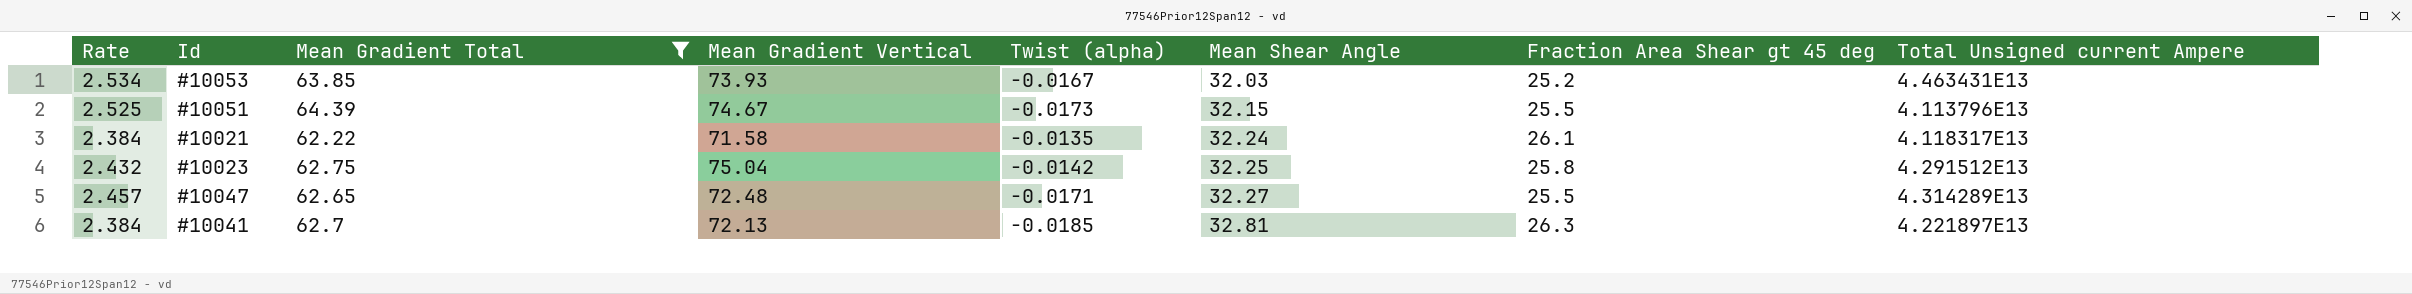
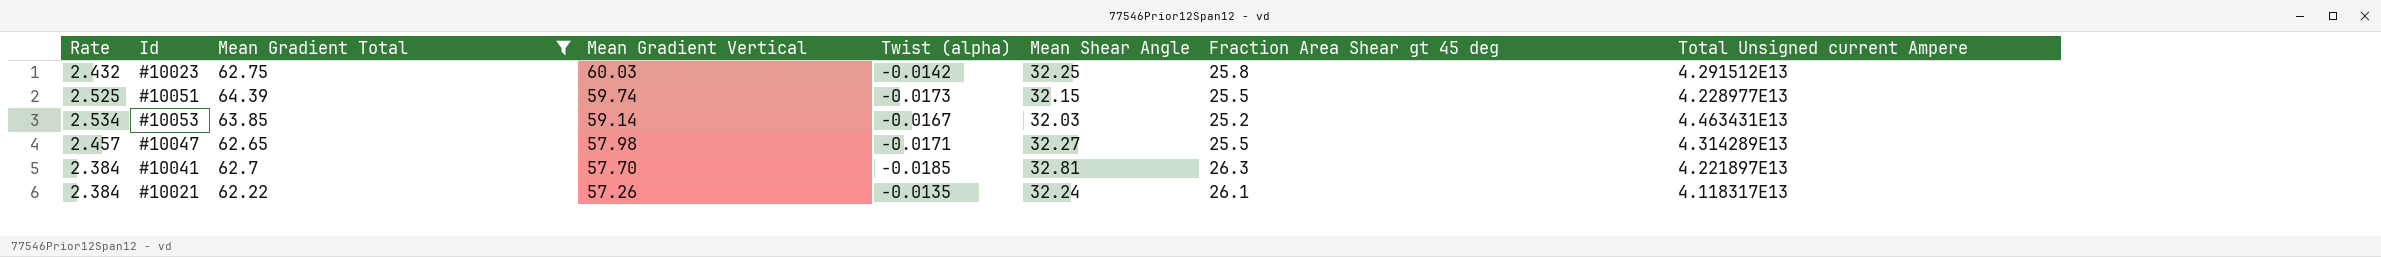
row order: Mean Shear Angle ascending -> Mean Gradient Vertical descending
#10023 | Mean Gradient Vertical: 75.04 -> 60.03
#10051 | Mean Gradient Vertical: 74.67 -> 59.74
#10051 | Total Unsigned current Ampere: 4.113796E13 -> 4.228977E13
#10053 | Mean Gradient Vertical: 73.93 -> 59.14
#10047 | Mean Gradient Vertical: 72.48 -> 57.98
#10041 | Mean Gradient Vertical: 72.13 -> 57.70
#10021 | Mean Gradient Vertical: 71.58 -> 57.26

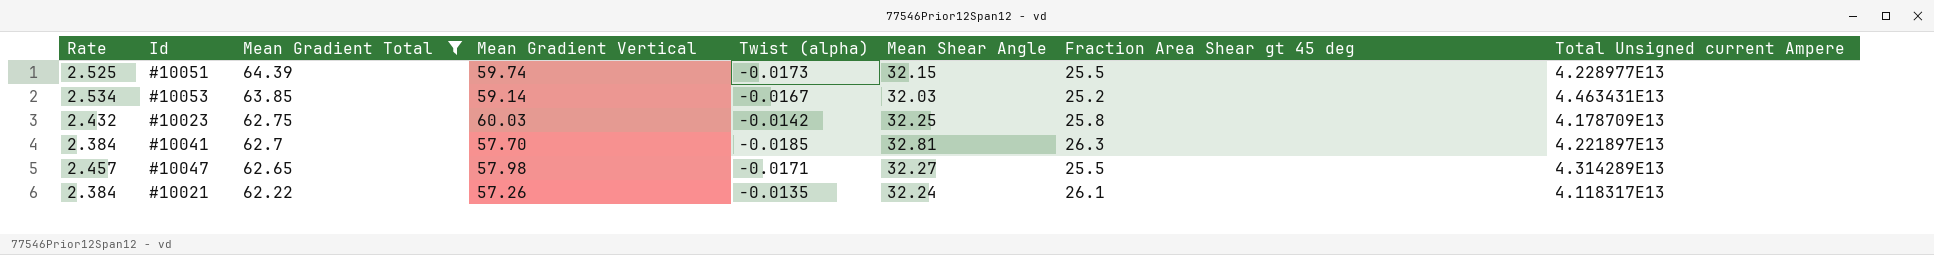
row order: Mean Gradient Vertical descending -> Mean Gradient Total descending
#10023 | Total Unsigned current Ampere: 4.291512E13 -> 4.178709E13

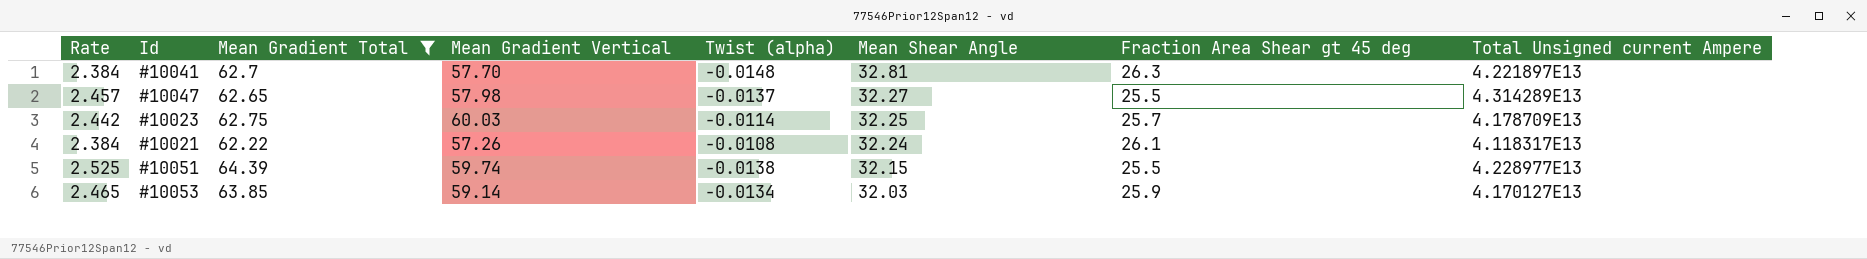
row order: Mean Gradient Total descending -> Mean Shear Angle descending
#10041 | Twist (alpha): -0.0185 -> -0.0148
#10047 | Twist (alpha): -0.0171 -> -0.0137
#10023 | Rate: 2.432 -> 2.442
#10023 | Twist (alpha): -0.0142 -> -0.0114
#10023 | Fraction Area Shear gt 45 deg: 25.8 -> 25.7
#10021 | Twist (alpha): -0.0135 -> -0.0108
#10051 | Twist (alpha): -0.0173 -> -0.0138
#10053 | Rate: 2.534 -> 2.465
#10053 | Twist (alpha): -0.0167 -> -0.0134
#10053 | Fraction Area Shear gt 45 deg: 25.2 -> 25.9
#10053 | Total Unsigned current Ampere: 4.463431E13 -> 4.170127E13

